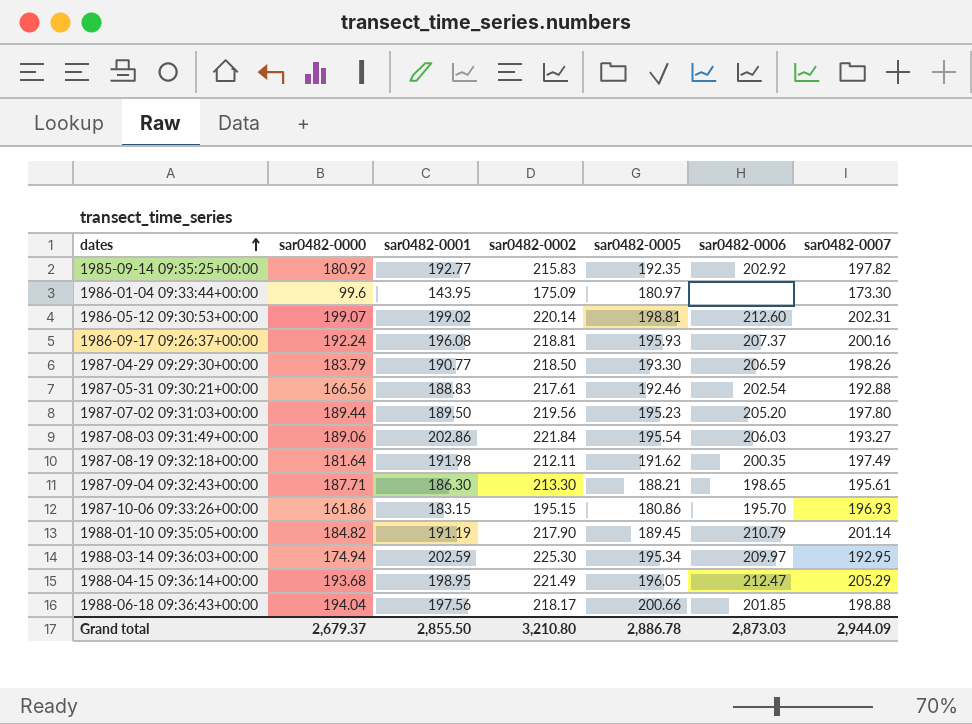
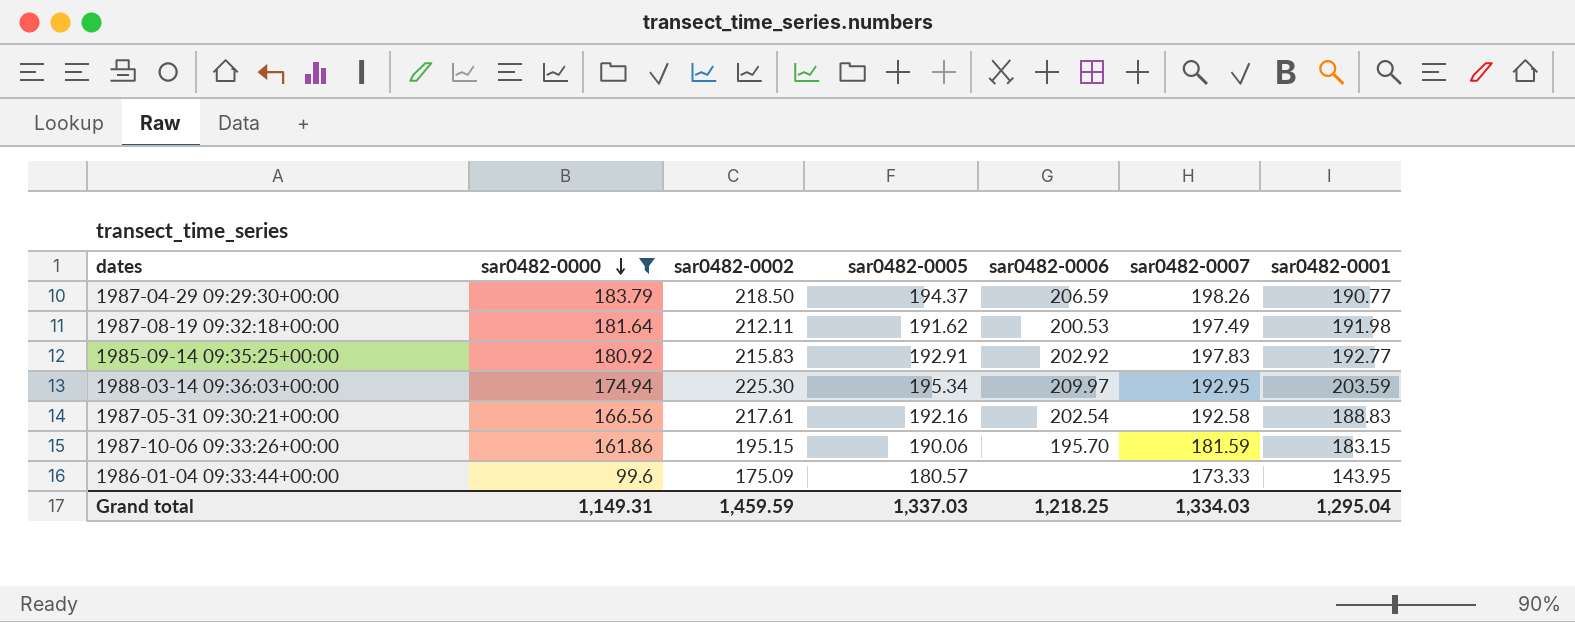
filter: none -> sar0482-0000 <= 183.79
row order: dates ascending -> sar0482-0000 descending
column sar0482-0001 | position: 3 -> 7
1987-04-29 09:29:30+00:00 | sar0482-0005: 193.30 -> 194.37
1987-08-19 09:32:18+00:00 | sar0482-0006: 200.35 -> 200.53
1985-09-14 09:35:25+00:00 | sar0482-0005: 192.35 -> 192.91
1985-09-14 09:35:25+00:00 | sar0482-0007: 197.82 -> 197.83
1988-03-14 09:36:03+00:00 | sar0482-0001: 202.59 -> 203.59
1987-05-31 09:30:21+00:00 | sar0482-0005: 192.46 -> 192.16
1987-05-31 09:30:21+00:00 | sar0482-0007: 192.88 -> 192.58
1987-10-06 09:33:26+00:00 | sar0482-0005: 180.86 -> 190.06
1987-10-06 09:33:26+00:00 | sar0482-0007: 196.93 -> 181.59
1986-01-04 09:33:44+00:00 | sar0482-0005: 180.97 -> 180.57
1986-01-04 09:33:44+00:00 | sar0482-0007: 173.30 -> 173.33
Grand total | sar0482-0000: 2,679.37 -> 1,149.31
Grand total | sar0482-0002: 3,210.80 -> 1,459.59
Grand total | sar0482-0005: 2,886.78 -> 1,337.03
Grand total | sar0482-0006: 2,873.03 -> 1,218.25
Grand total | sar0482-0007: 2,944.09 -> 1,334.03
Grand total | sar0482-0001: 2,855.50 -> 1,295.04

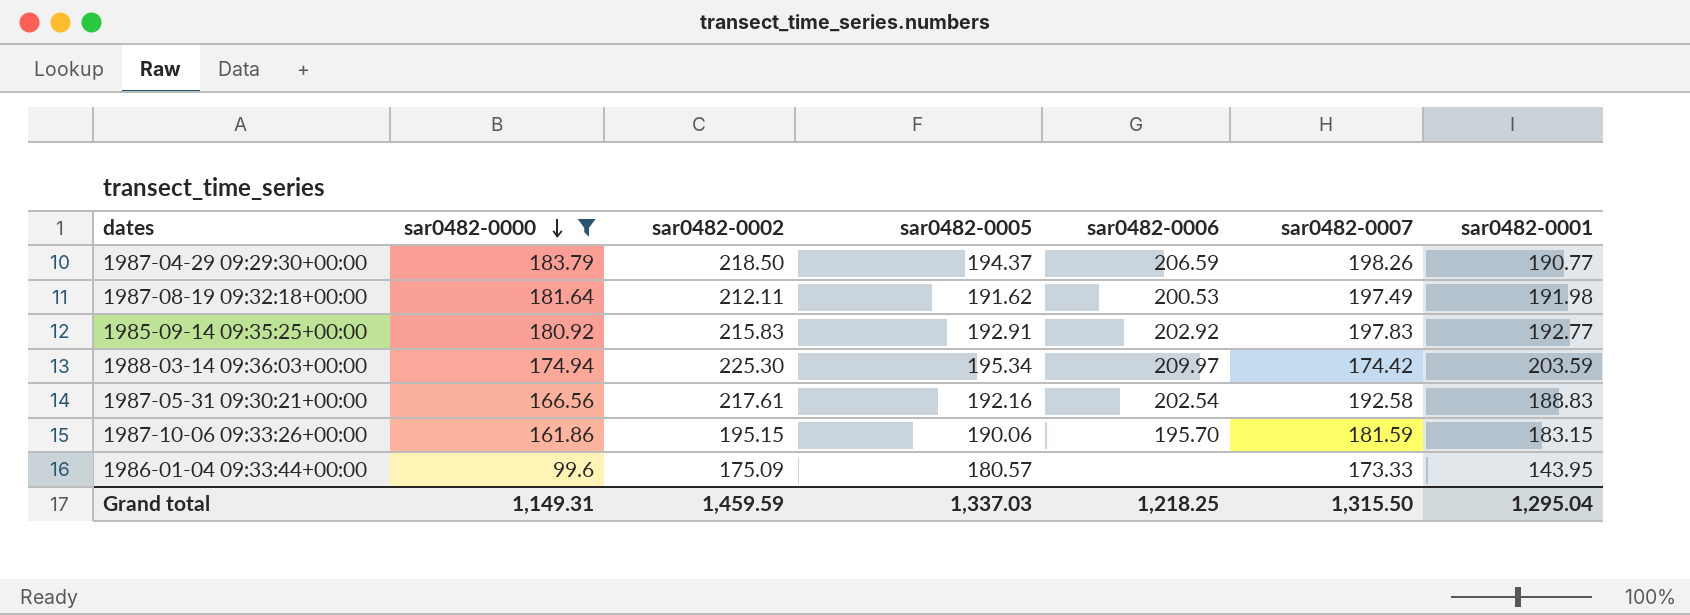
1988-03-14 09:36:03+00:00 | sar0482-0007: 192.95 -> 174.42
Grand total | sar0482-0007: 1,334.03 -> 1,315.50

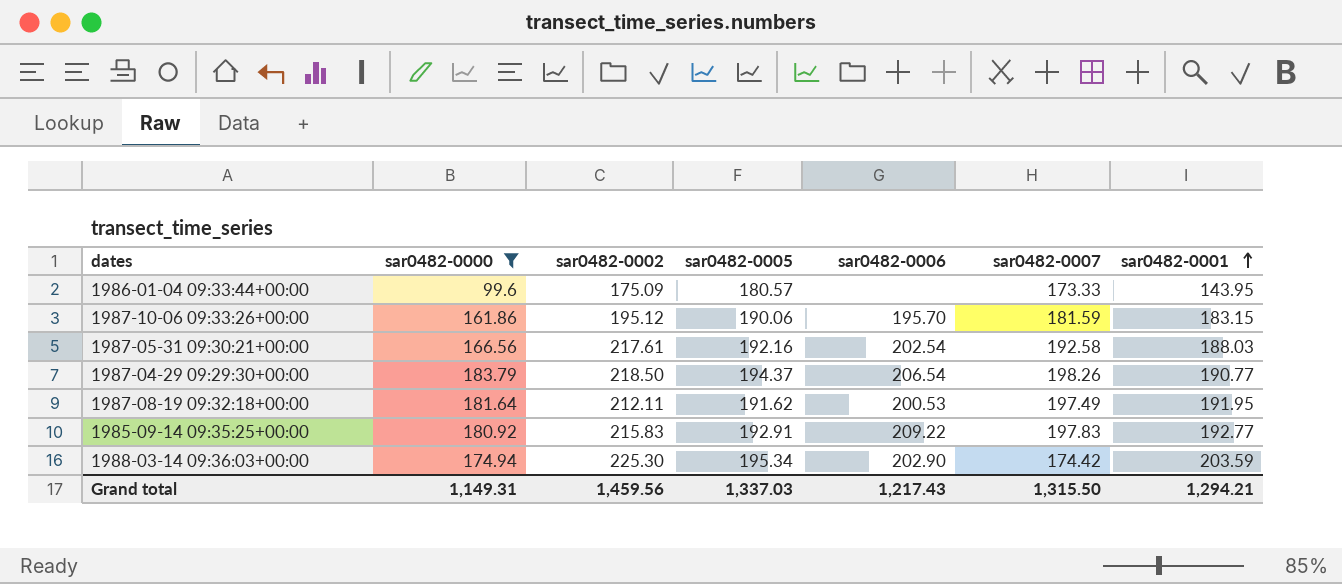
row order: sar0482-0000 descending -> sar0482-0001 ascending
1987-10-06 09:33:26+00:00 | sar0482-0002: 195.15 -> 195.12
1987-05-31 09:30:21+00:00 | sar0482-0001: 188.83 -> 188.03
1987-04-29 09:29:30+00:00 | sar0482-0006: 206.59 -> 206.54
1987-08-19 09:32:18+00:00 | sar0482-0001: 191.98 -> 191.95
1985-09-14 09:35:25+00:00 | sar0482-0006: 202.92 -> 209.22
1988-03-14 09:36:03+00:00 | sar0482-0006: 209.97 -> 202.90
Grand total | sar0482-0002: 1,459.59 -> 1,459.56
Grand total | sar0482-0006: 1,218.25 -> 1,217.43
Grand total | sar0482-0001: 1,295.04 -> 1,294.21

